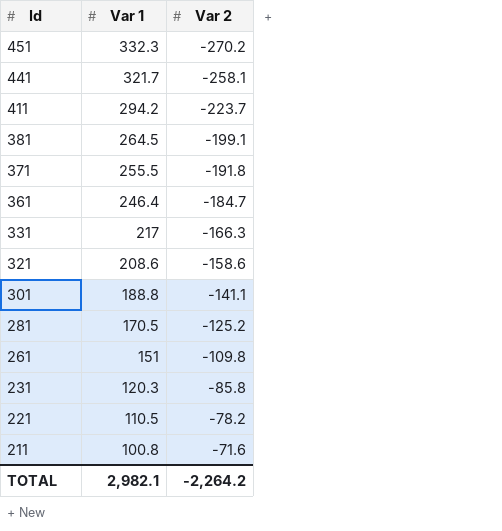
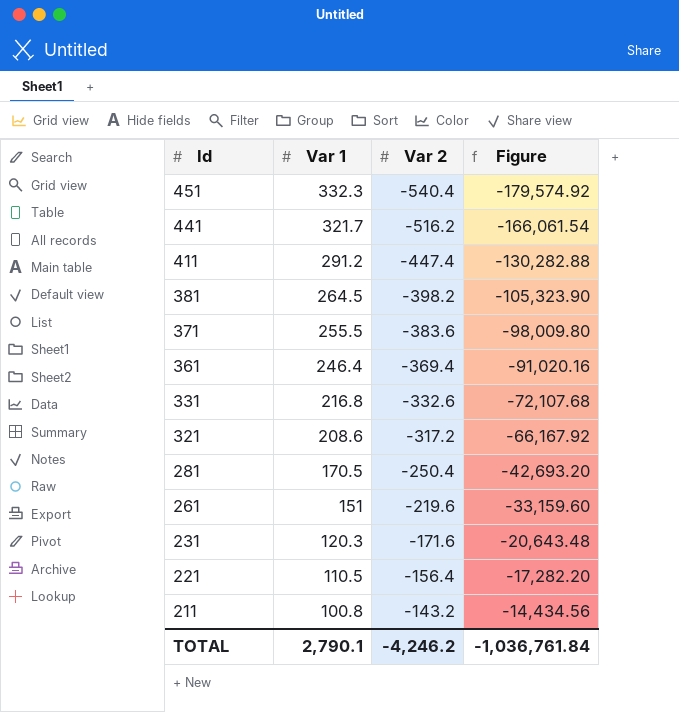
column Figure | formula: none -> [Var 1] * [Var 2]
row 301: 188.8 | -141.1 -> none
451 | Var 2: -270.2 -> -540.4
441 | Var 2: -258.1 -> -516.2
411 | Var 1: 294.2 -> 291.2
411 | Var 2: -223.7 -> -447.4
381 | Var 2: -199.1 -> -398.2
371 | Var 2: -191.8 -> -383.6
361 | Var 2: -184.7 -> -369.4
331 | Var 1: 217 -> 216.8
331 | Var 2: -166.3 -> -332.6
321 | Var 2: -158.6 -> -317.2
281 | Var 2: -125.2 -> -250.4
261 | Var 2: -109.8 -> -219.6
231 | Var 2: -85.8 -> -171.6
221 | Var 2: -78.2 -> -156.4
211 | Var 2: -71.6 -> -143.2
TOTAL | Var 1: 2,982.1 -> 2,790.1
TOTAL | Var 2: -2,264.2 -> -4,246.2

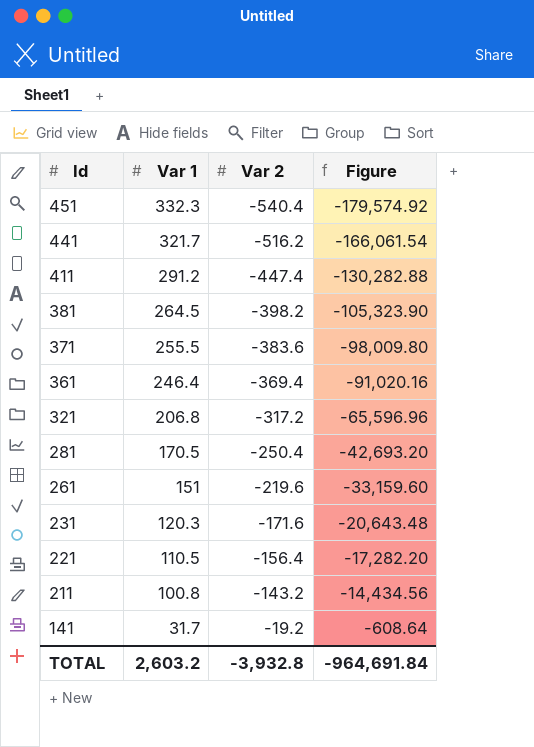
row 331: 216.8 | -332.6 | -72,107.68 -> none
321 | Var 1: 208.6 -> 206.8
321 | Figure: -66,167.92 -> -65,596.96
row 141: none -> 31.7 | -19.2 | -608.64
TOTAL | Var 1: 2,790.1 -> 2,603.2
TOTAL | Var 2: -4,246.2 -> -3,932.8
TOTAL | Figure: -1,036,761.84 -> -964,691.84

